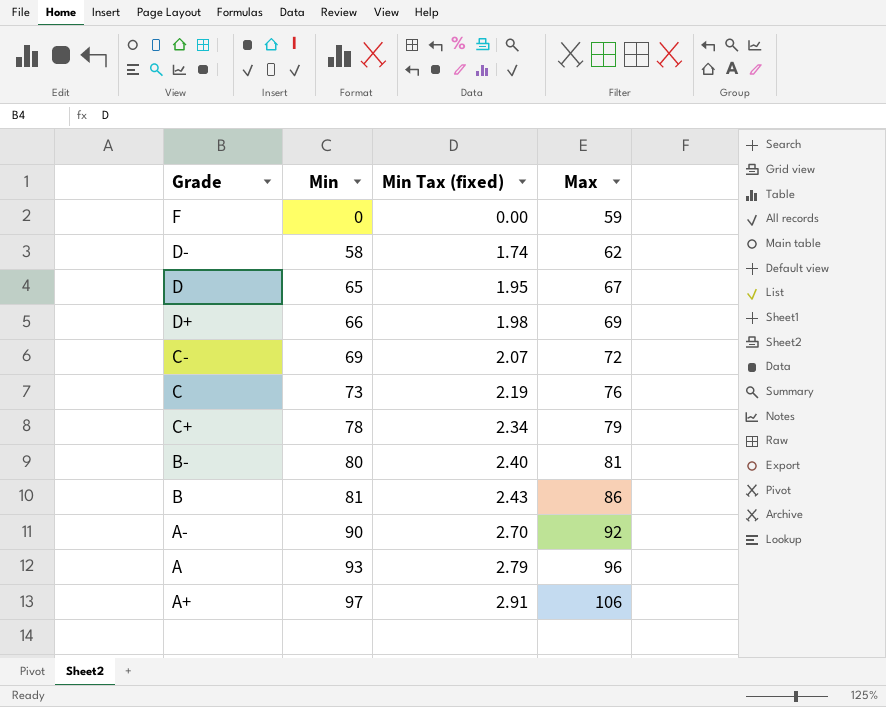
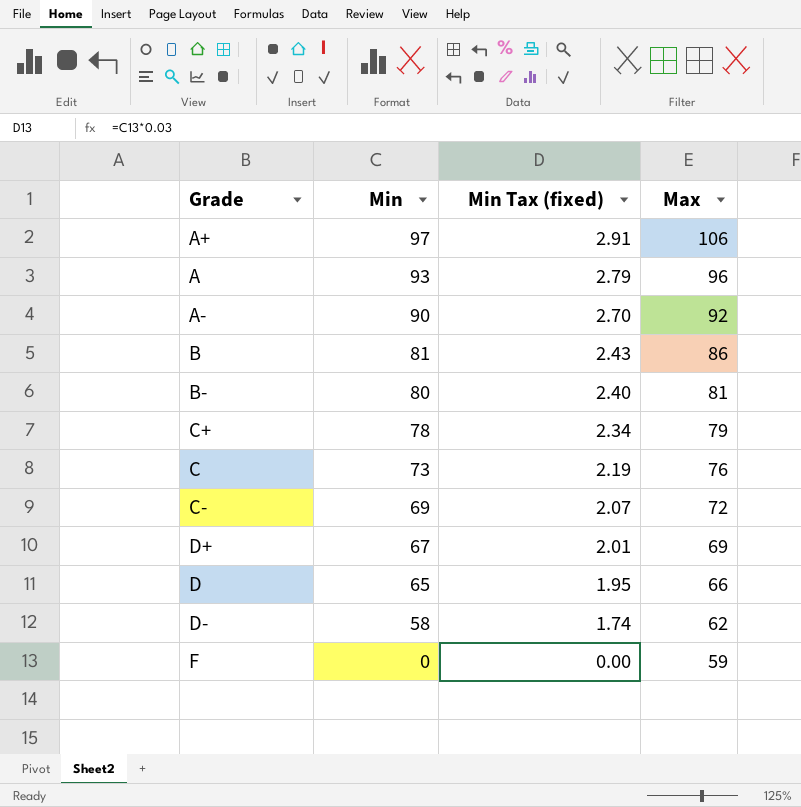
row order: Min ascending -> Min descending
D+ | Min: 66 -> 67
D+ | Min Tax (fixed): 1.98 -> 2.01
D | Max: 67 -> 66

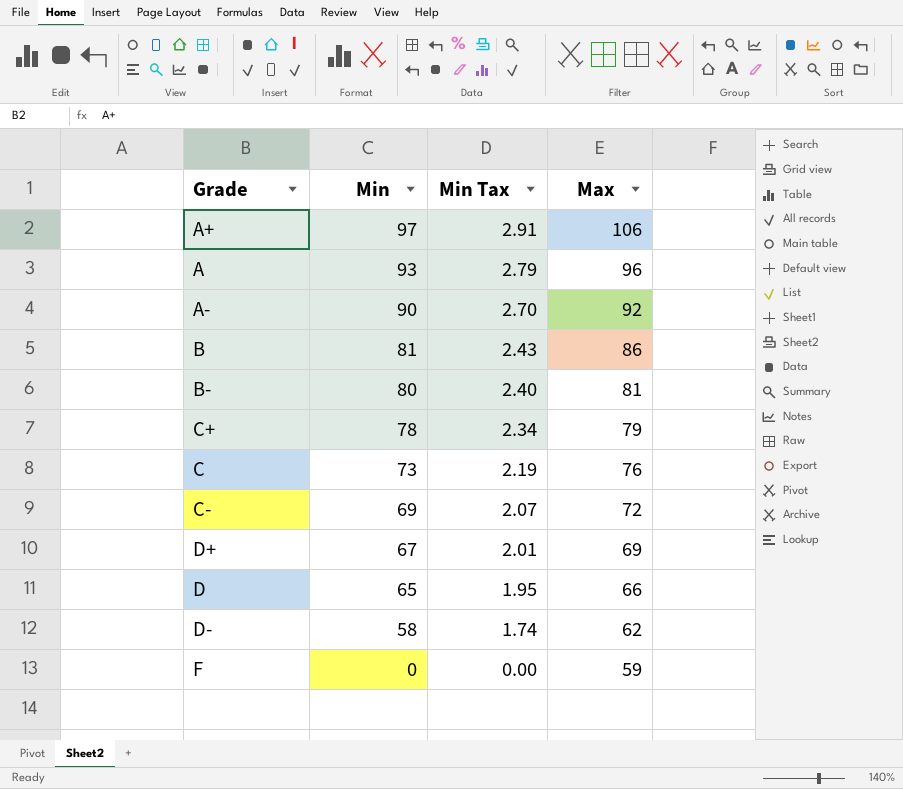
column name: Min Tax (fixed) -> Min Tax

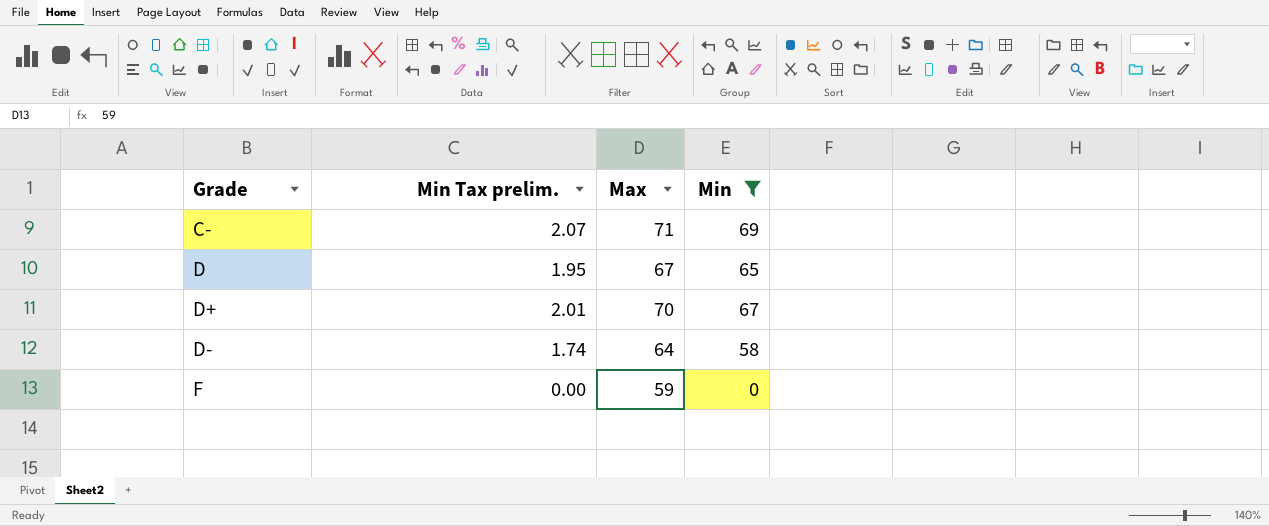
filter: none -> Min <= 69
row order: Min descending -> Grade ascending
column name: Min Tax -> Min Tax prelim.
column Min | position: 2 -> 4
C- | Max: 72 -> 71
D | Max: 66 -> 67
D+ | Max: 69 -> 70
D- | Max: 62 -> 64

